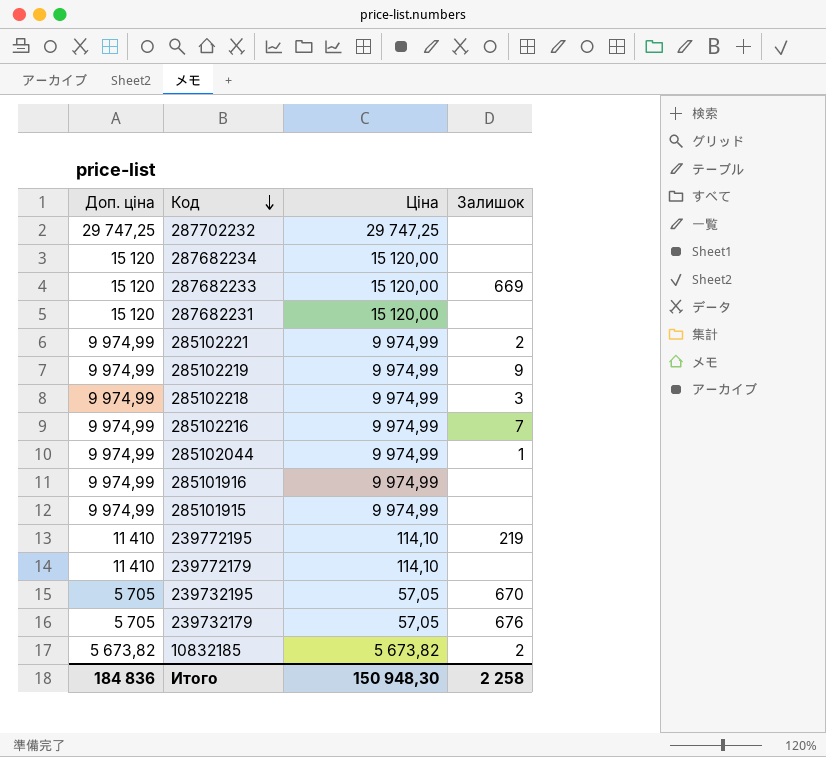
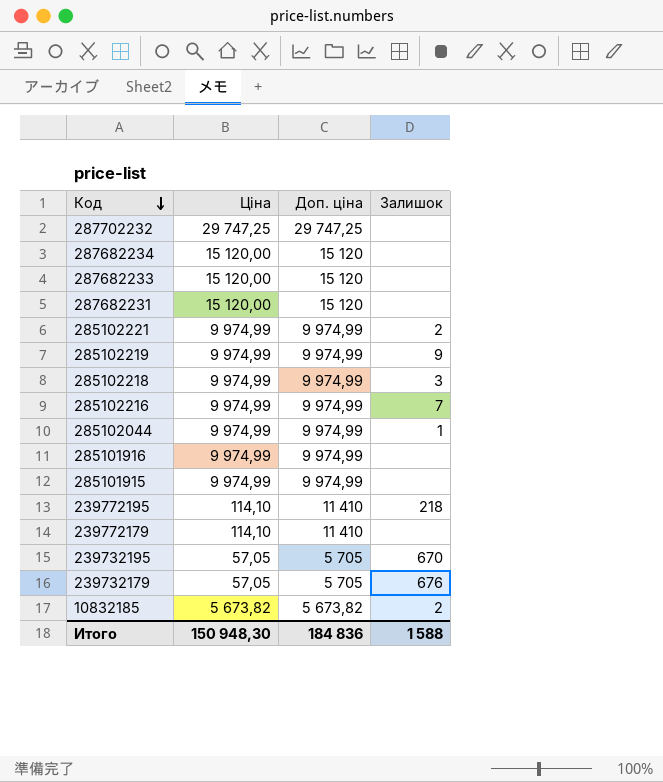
column Доп. ціна | position: 1 -> 3
287682233 | Залишок: 669 -> none
239772195 | Залишок: 219 -> 218
Итого | Залишок: 2 258 -> 1 588

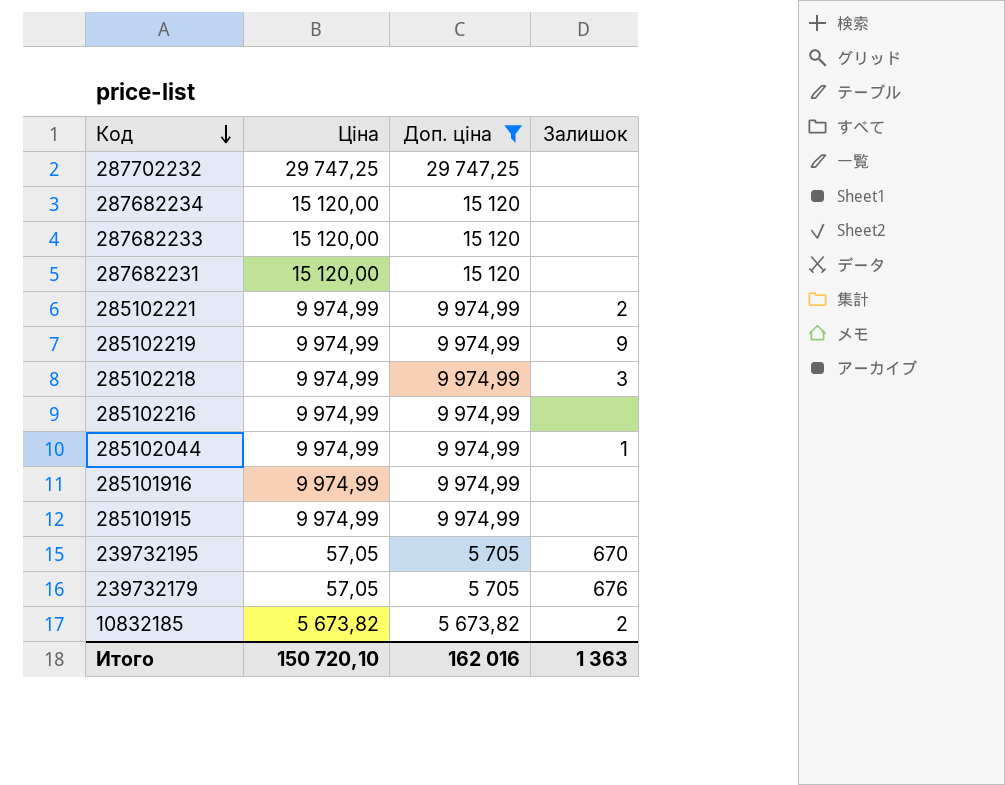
filter: none -> Доп. ціна != 11 410
285102216 | Залишок: 7 -> none
Итого | Ціна: 150 948,30 -> 150 720,10
Итого | Доп. ціна: 184 836 -> 162 016
Итого | Залишок: 1 588 -> 1 363

